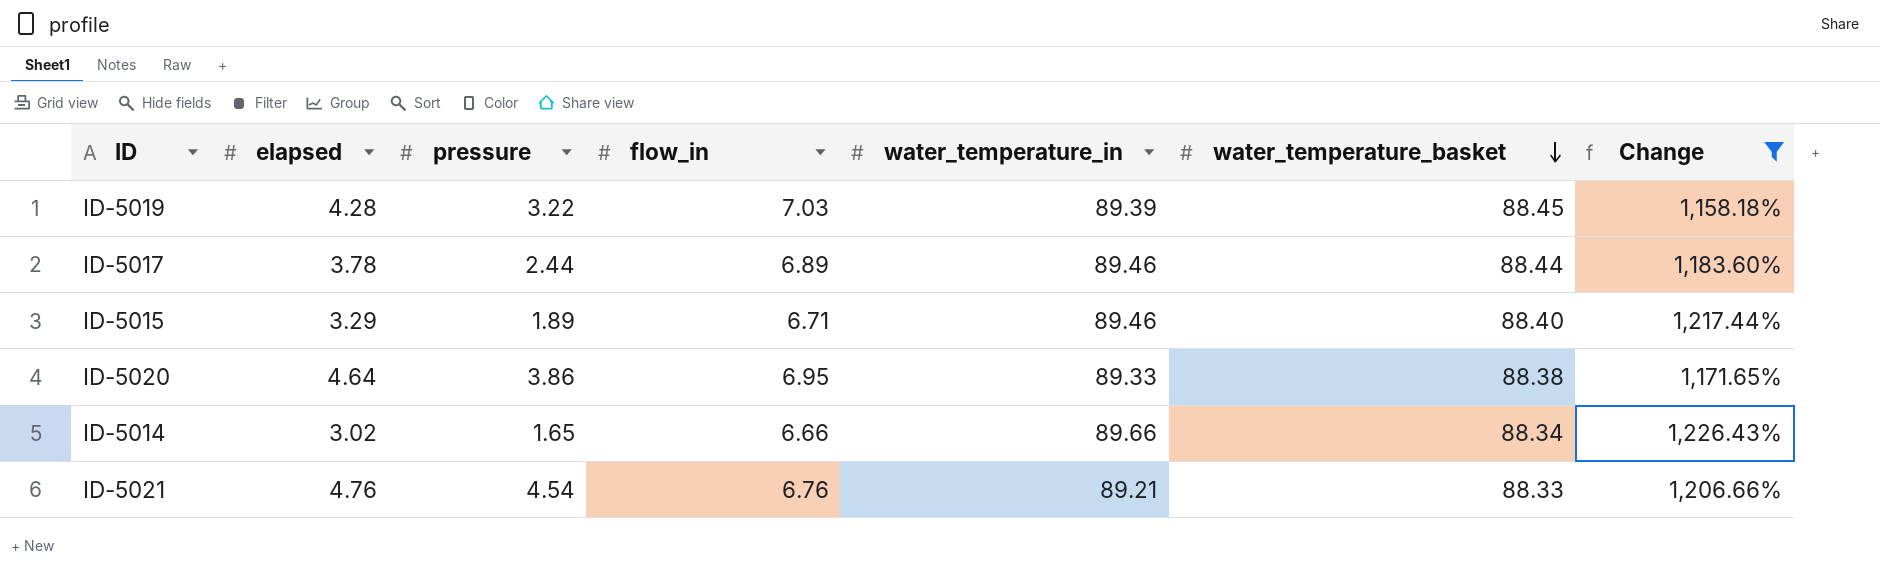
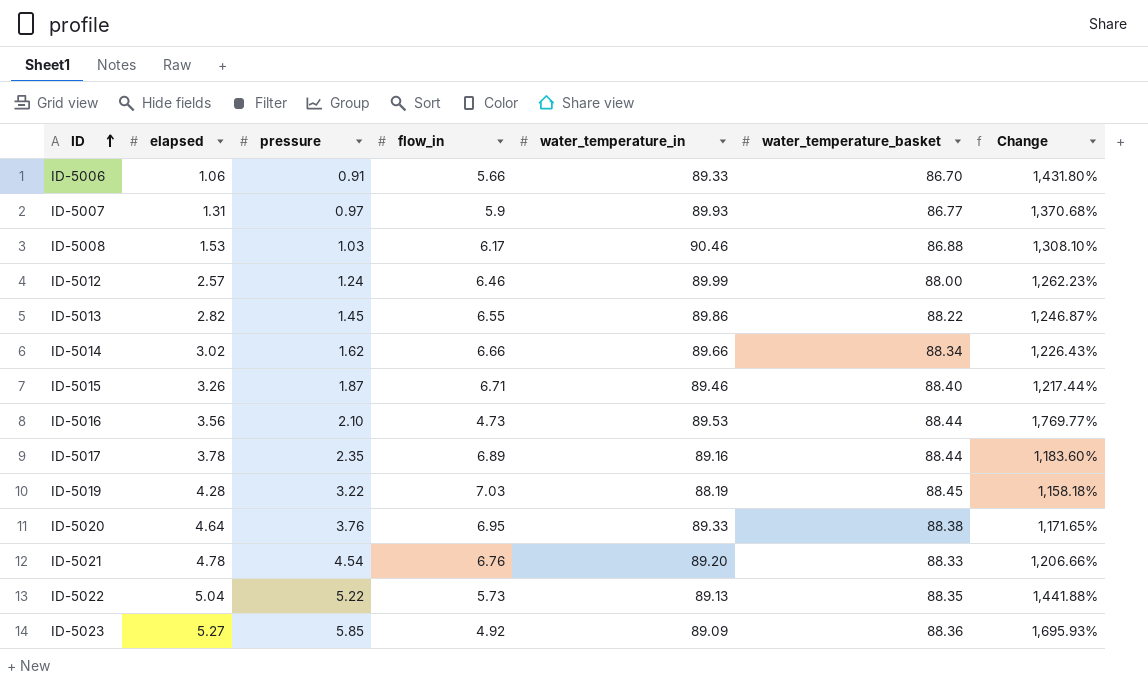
filter: Change <= 1,226.43% -> none
row order: water_temperature_basket descending -> ID ascending
ID-5014 | pressure: 1.65 -> 1.62
ID-5015 | elapsed: 3.29 -> 3.26
ID-5015 | pressure: 1.89 -> 1.87
ID-5017 | pressure: 2.44 -> 2.35
ID-5017 | water_temperature_in: 89.46 -> 89.16
ID-5019 | water_temperature_in: 89.39 -> 88.19
ID-5020 | pressure: 3.86 -> 3.76
ID-5021 | elapsed: 4.76 -> 4.78
ID-5021 | water_temperature_in: 89.21 -> 89.20

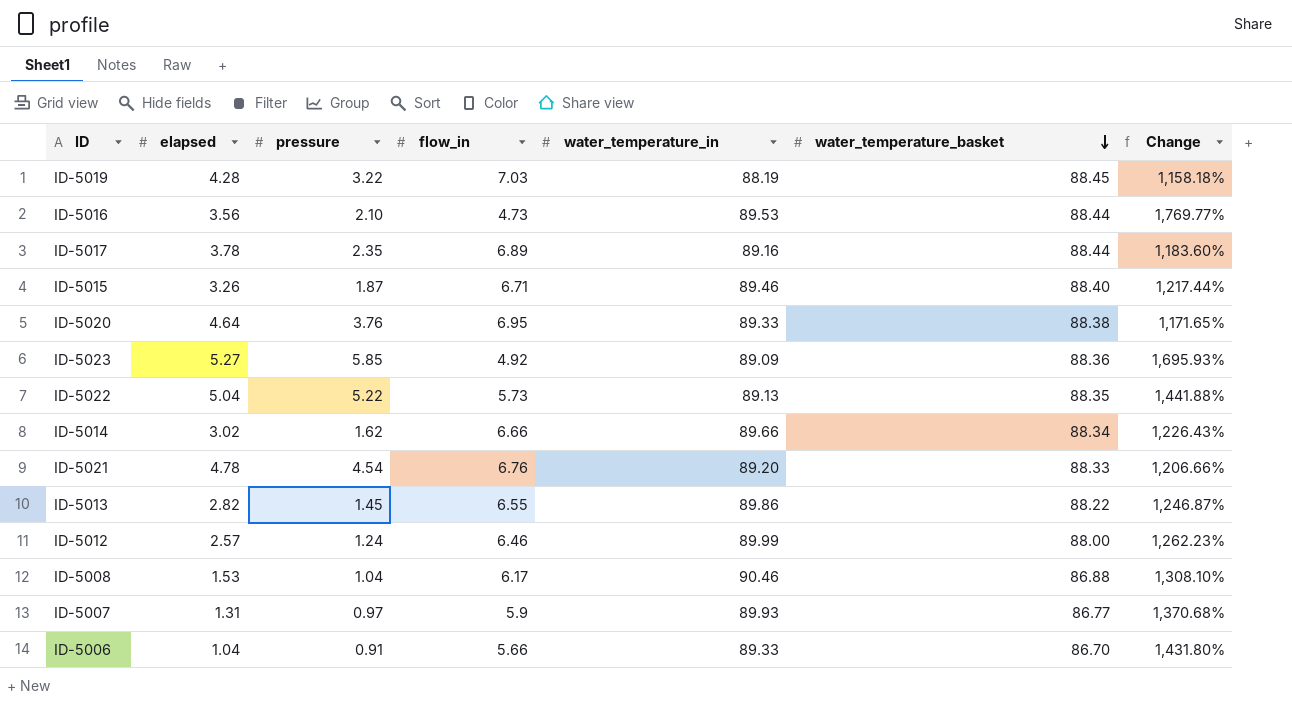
row order: ID ascending -> water_temperature_basket descending
ID-5008 | pressure: 1.03 -> 1.04
ID-5006 | elapsed: 1.06 -> 1.04

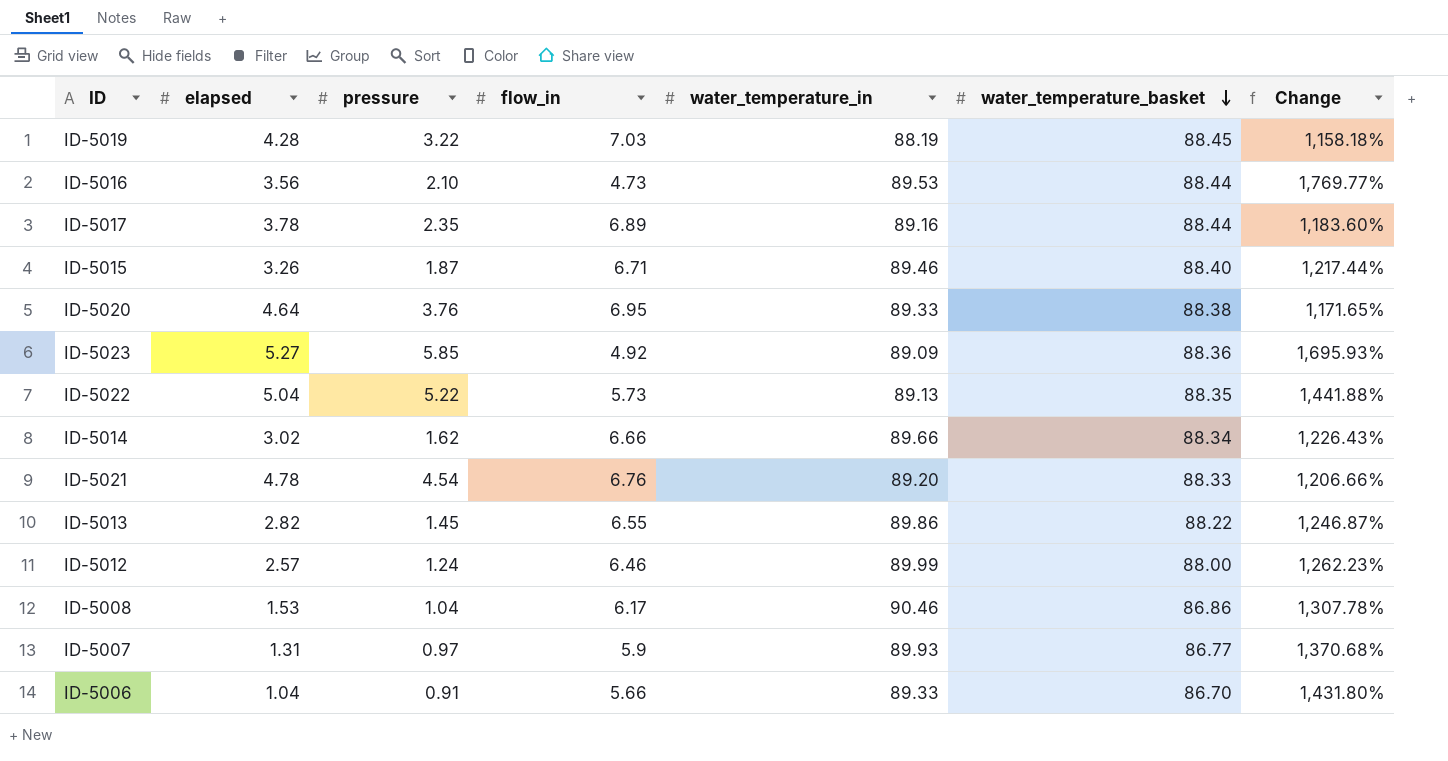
ID-5008 | water_temperature_basket: 86.88 -> 86.86
ID-5008 | Change: 1,308.10% -> 1,307.78%

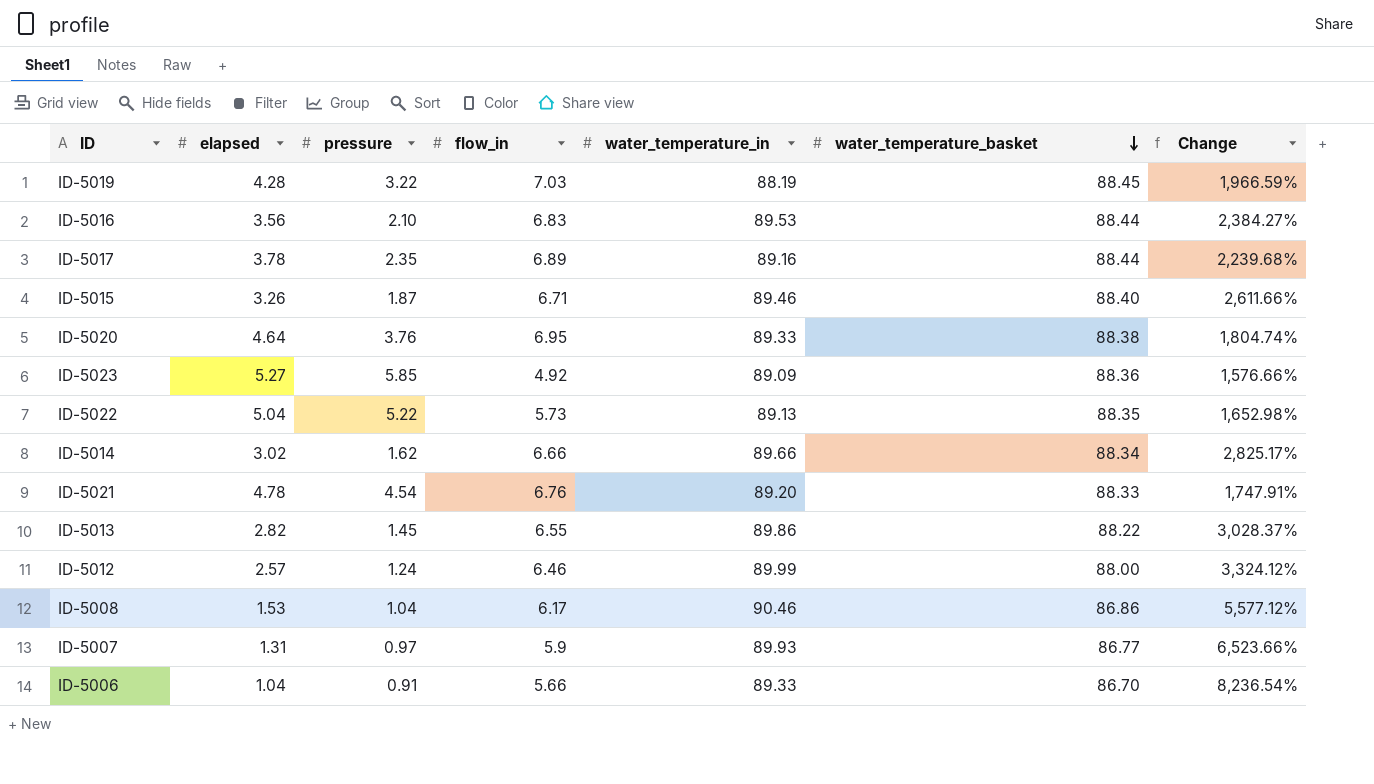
column Change | formula: ([water_temperature_basket] - [flow_in]) / [flow_in] -> ([water_temperature_basket] - [elapsed]) / [elapsed]
ID-5016 | flow_in: 4.73 -> 6.83

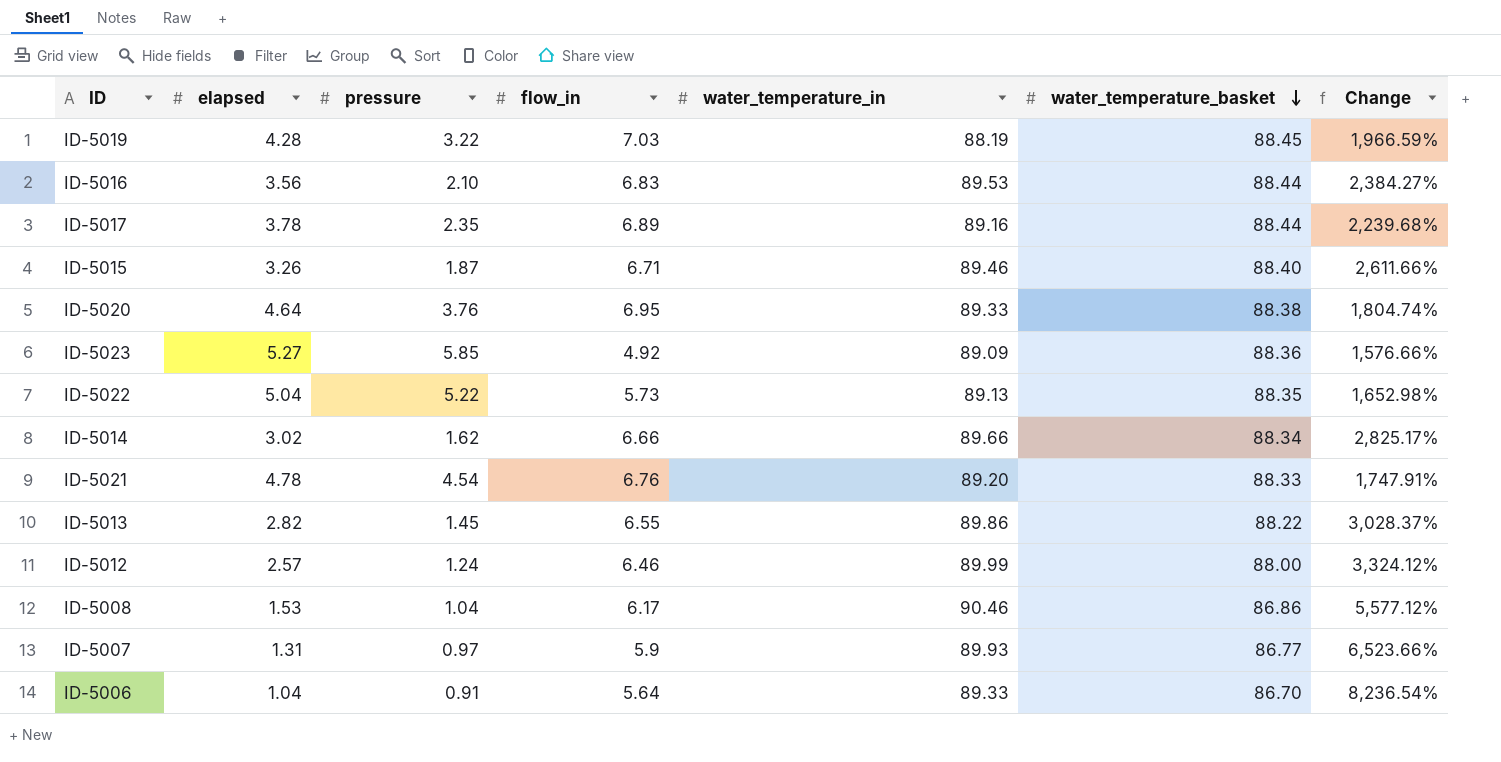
ID-5006 | flow_in: 5.66 -> 5.64

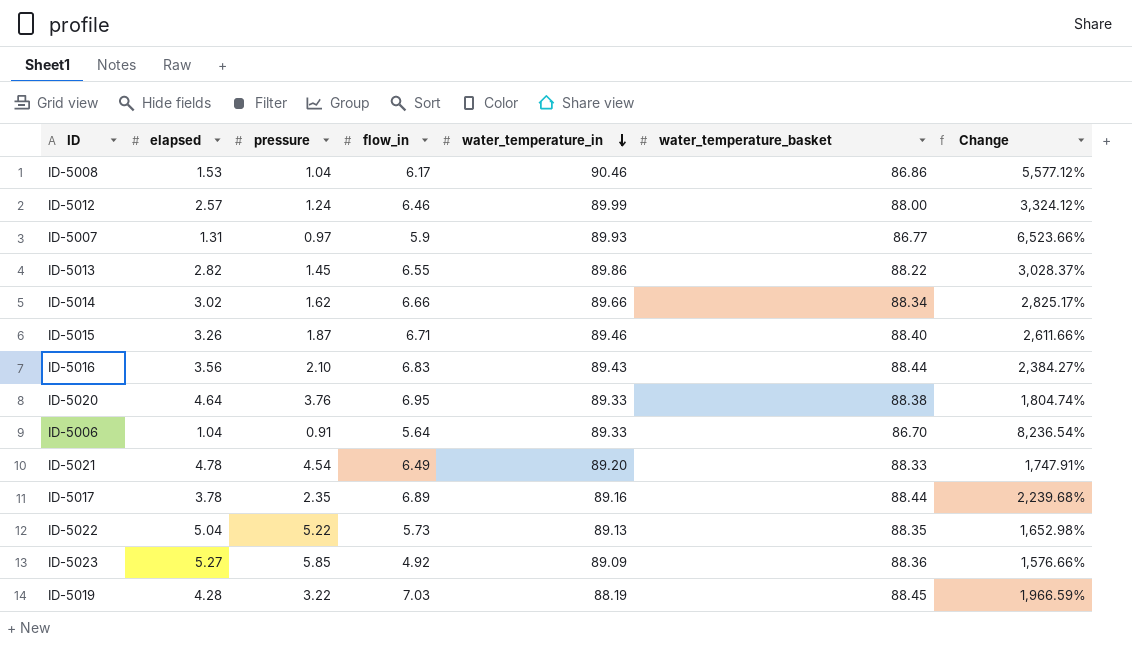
row order: water_temperature_basket descending -> water_temperature_in descending
ID-5016 | water_temperature_in: 89.53 -> 89.43
ID-5021 | flow_in: 6.76 -> 6.49

